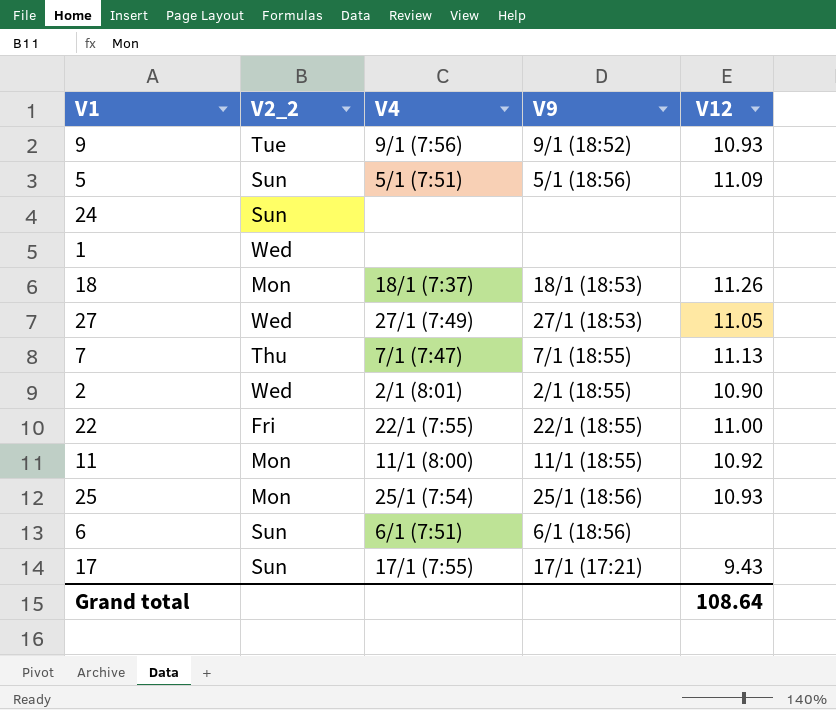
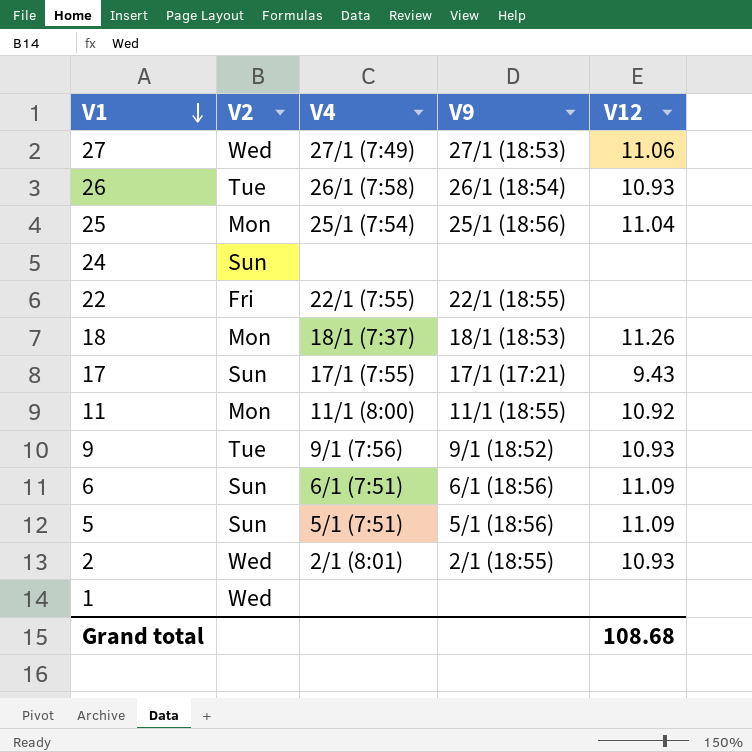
row order: none -> V1 descending
column name: V2_2 -> V2
row 7: Thu | 7/1 (7:47) | 7/1 (18:55) | 11.13 -> none
27 | V12: 11.05 -> 11.06
row 26: none -> Tue | 26/1 (7:58) | 26/1 (18:54) | 10.93
25 | V12: 10.93 -> 11.04
22 | V12: 11.00 -> none
6 | V12: none -> 11.09
2 | V12: 10.90 -> 10.93
Grand total | V12: 108.64 -> 108.68

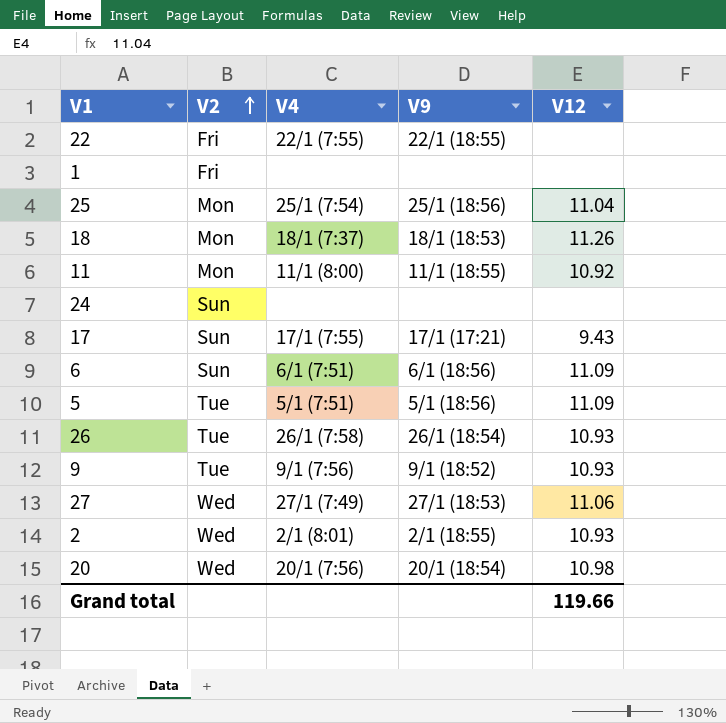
row order: V1 descending -> V2 ascending
1 | V2: Wed -> Fri
5 | V2: Sun -> Tue
row 20: none -> Wed | 20/1 (7:56) | 20/1 (18:54) | 10.98
Grand total | V12: 108.68 -> 119.66

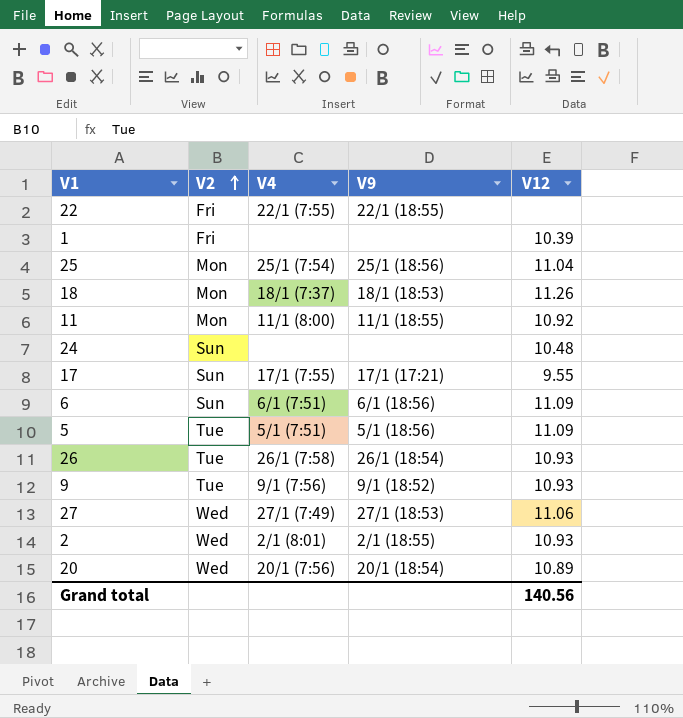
1 | V12: none -> 10.39
24 | V12: none -> 10.48
17 | V12: 9.43 -> 9.55
20 | V12: 10.98 -> 10.89
Grand total | V12: 119.66 -> 140.56

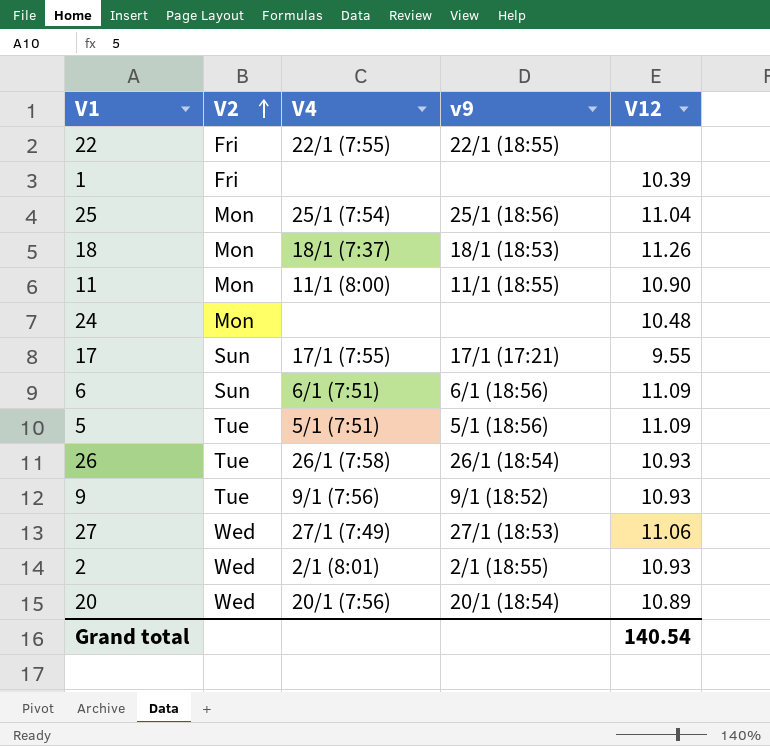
column name: V9 -> v9
11 | V12: 10.92 -> 10.90
24 | V2: Sun -> Mon
Grand total | V12: 140.56 -> 140.54

